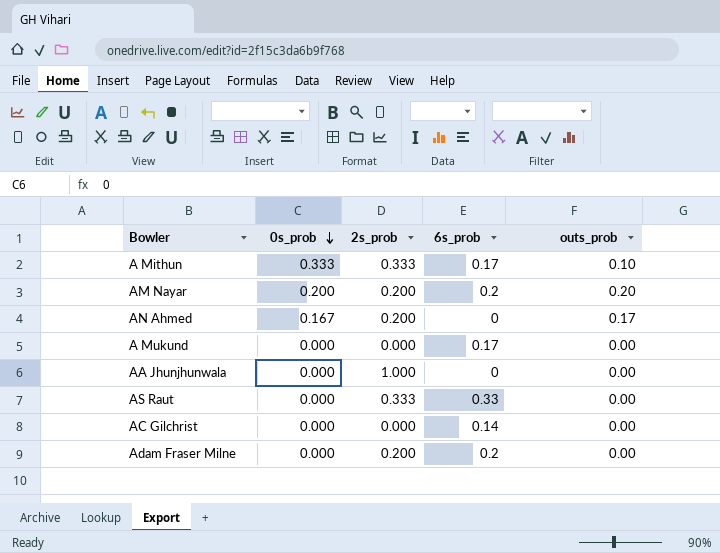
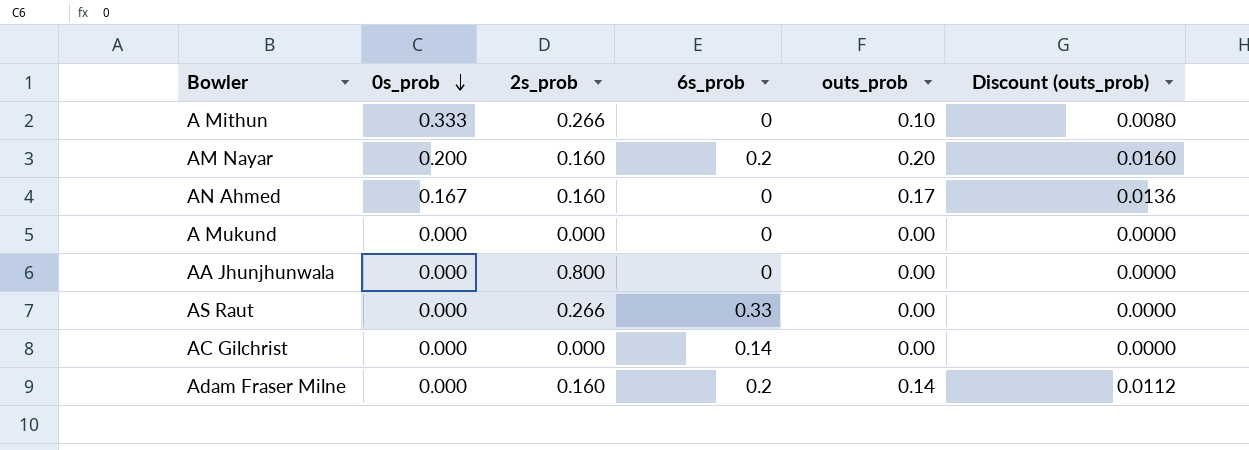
column Discount (outs_prob) | formula: none -> [outs_prob] * 0.08
A Mithun | 2s_prob: 0.333 -> 0.266
A Mithun | 6s_prob: 0.17 -> 0
AM Nayar | 2s_prob: 0.200 -> 0.160
AN Ahmed | 2s_prob: 0.200 -> 0.160
A Mukund | 6s_prob: 0.17 -> 0
AA Jhunjhunwala | 2s_prob: 1.000 -> 0.800
AS Raut | 2s_prob: 0.333 -> 0.266
Adam Fraser Milne | 2s_prob: 0.200 -> 0.160
Adam Fraser Milne | outs_prob: 0.00 -> 0.14

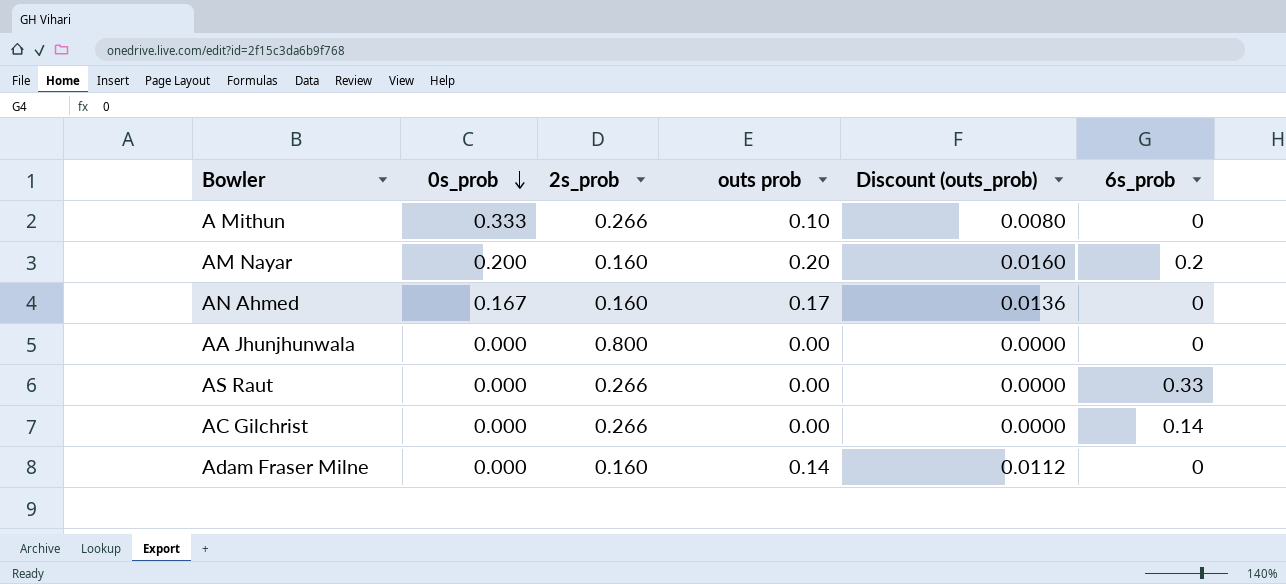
column name: outs_prob -> outs prob
column 6s_prob | position: 4 -> 6
row A Mukund: 0.000 | 0.000 | 0 | 0.00 | 0.0000 -> none
AC Gilchrist | 2s_prob: 0.000 -> 0.266
Adam Fraser Milne | 6s_prob: 0.2 -> 0

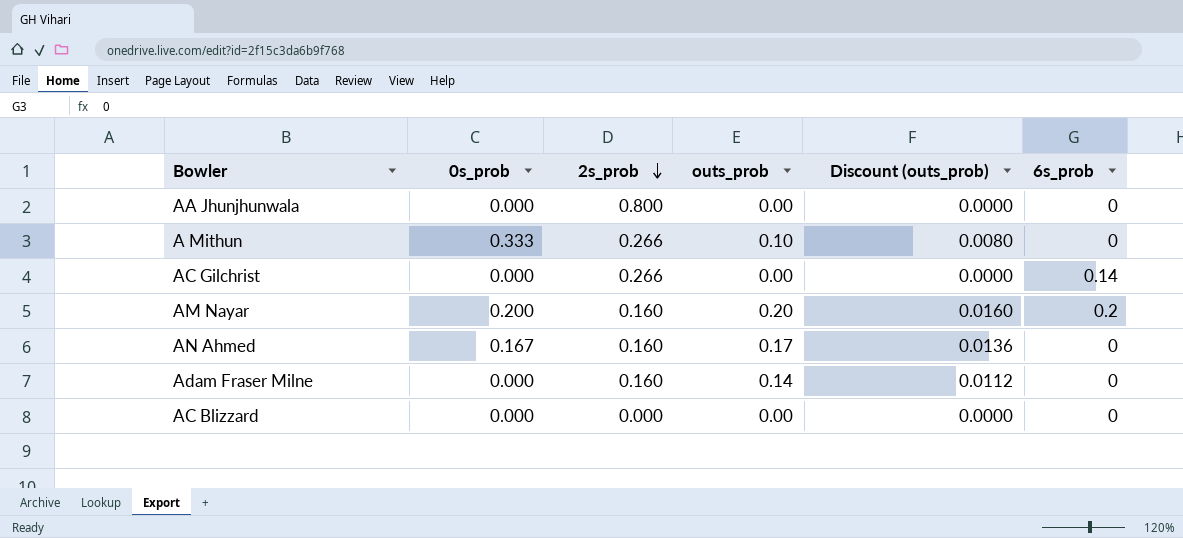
row order: 0s_prob descending -> 2s_prob descending
column name: outs prob -> outs_prob
row AS Raut: 0.000 | 0.266 | 0.00 | 0.0000 | 0.33 -> none
row AC Blizzard: none -> 0.000 | 0.000 | 0.00 | 0.0000 | 0

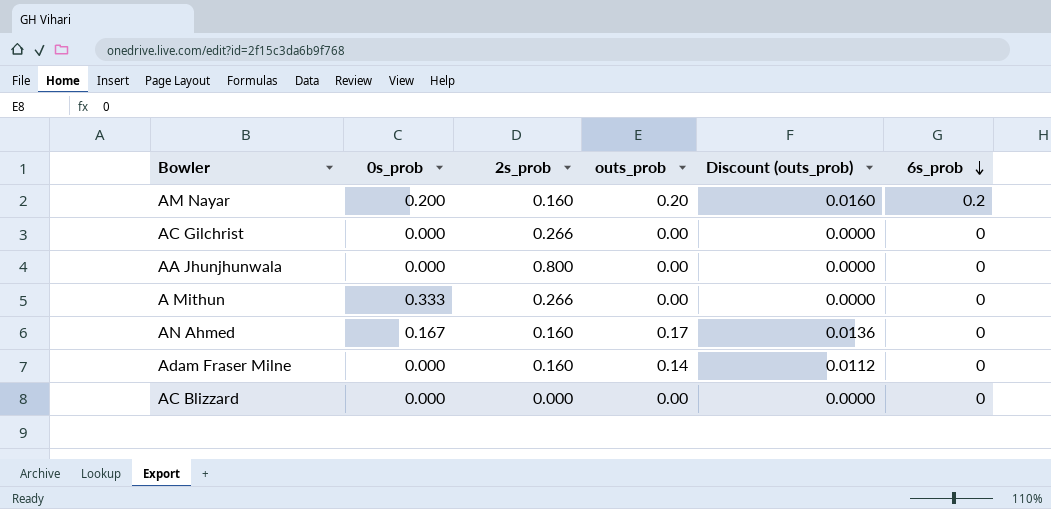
row order: 2s_prob descending -> 6s_prob descending
AC Gilchrist | 6s_prob: 0.14 -> 0
A Mithun | outs_prob: 0.10 -> 0.00
A Mithun | Discount (outs_prob): 0.0080 -> 0.0000

